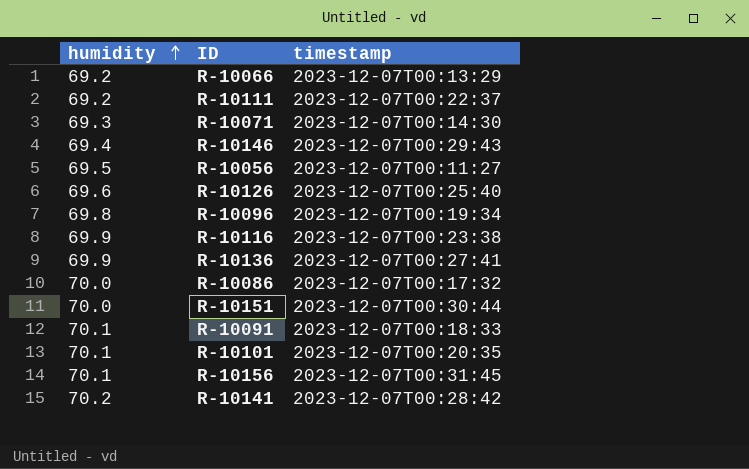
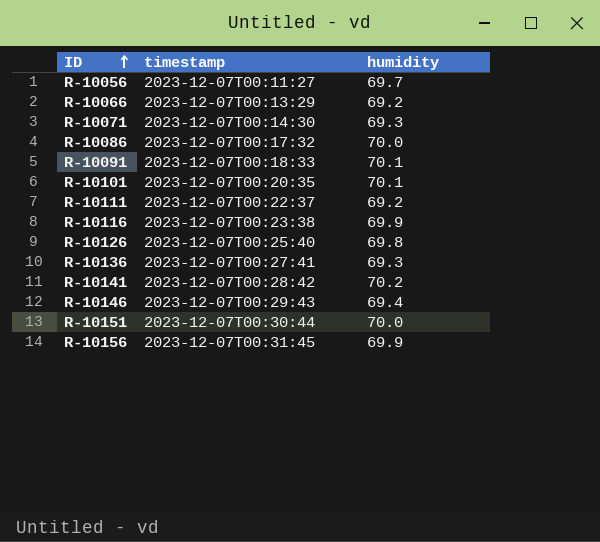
row order: humidity ascending -> ID ascending
column humidity | position: 1 -> 3
row R-10096: 69.8 | 2023-12-07T00:19:34 -> none
R-10056 | humidity: 69.5 -> 69.7
R-10126 | humidity: 69.6 -> 69.8
R-10136 | humidity: 69.9 -> 69.3
R-10156 | humidity: 70.1 -> 69.9

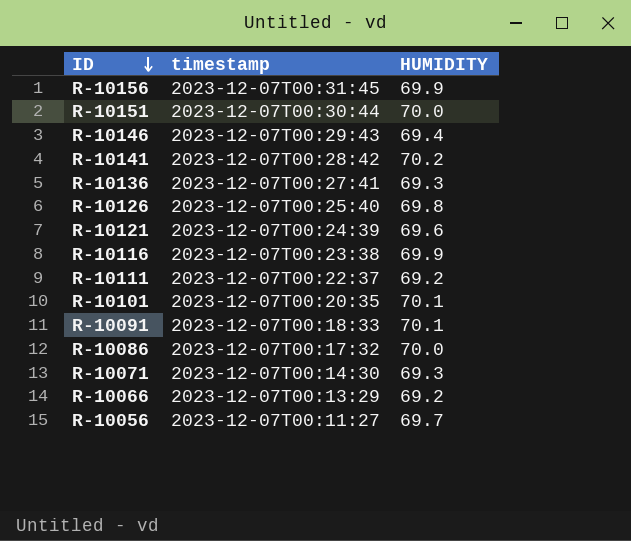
row order: ID ascending -> ID descending
column name: humidity -> HUMIDITY
row R-10121: none -> 2023-12-07T00:24:39 | 69.6

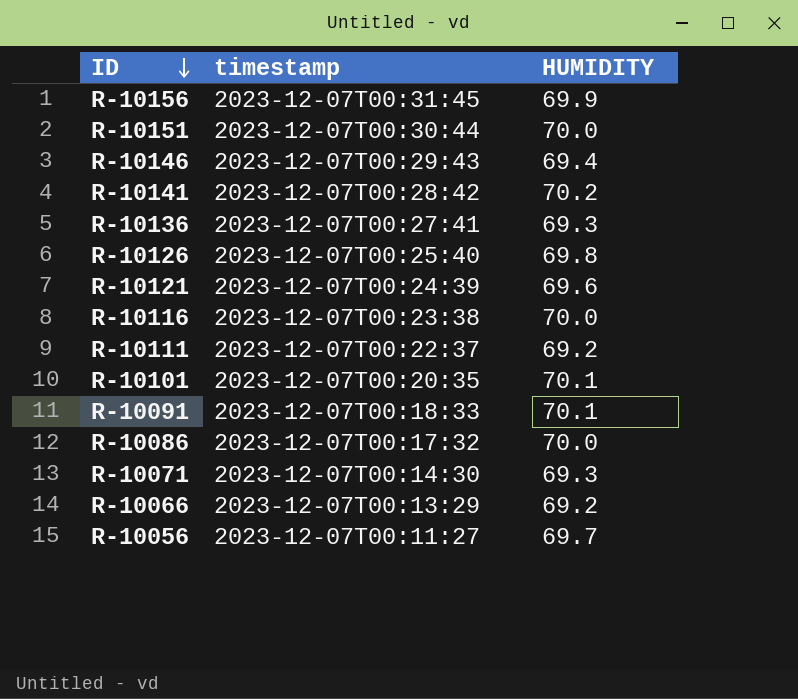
R-10116 | HUMIDITY: 69.9 -> 70.0

